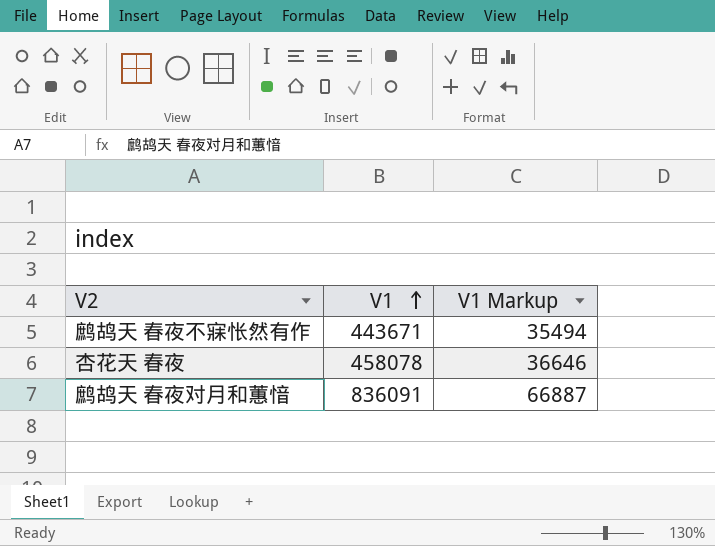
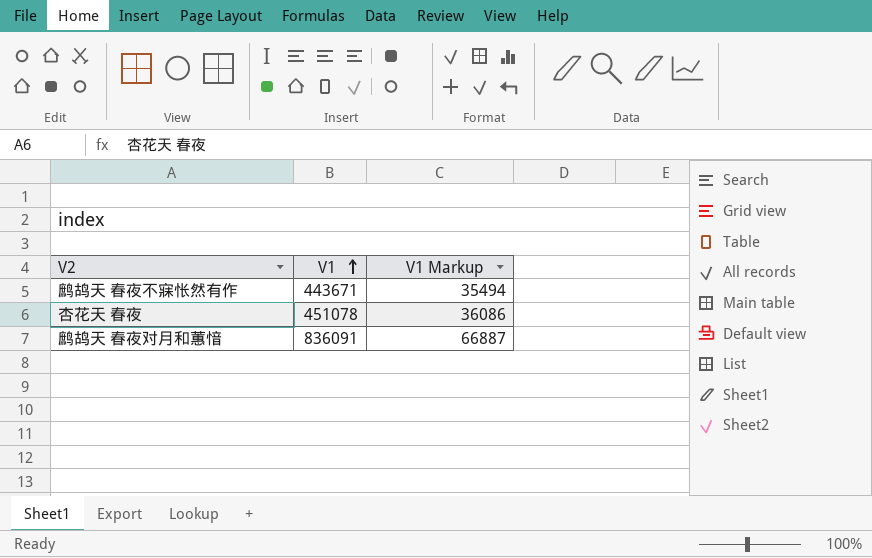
杏花天 春夜 | V1: 458078 -> 451078
杏花天 春夜 | V1 Markup: 36646 -> 36086

